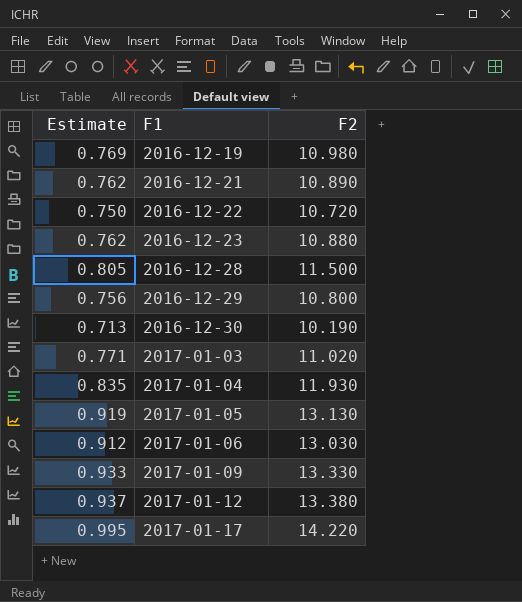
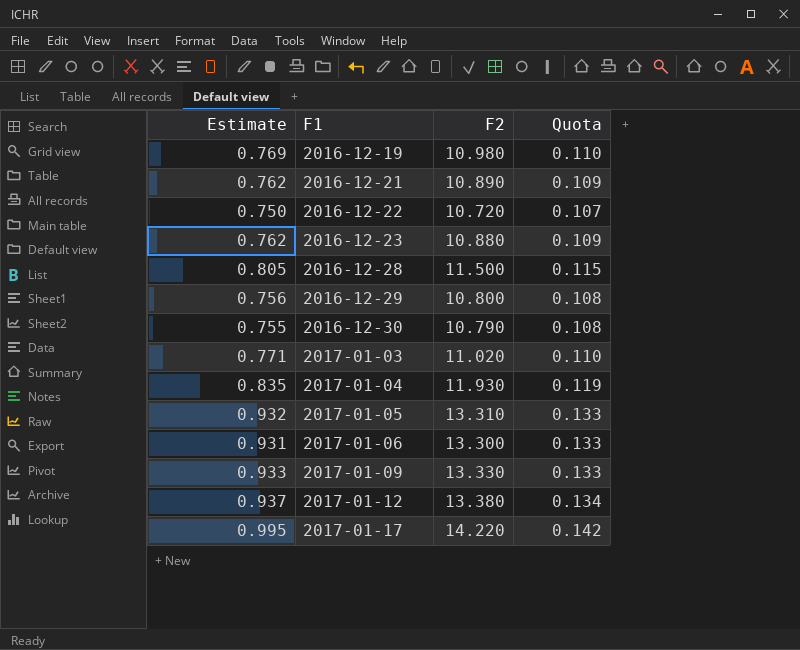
column Quota | formula: none -> [F2] * 0.01
2016-12-30 | Estimate: 0.713 -> 0.755
2016-12-30 | F2: 10.190 -> 10.790
2017-01-05 | Estimate: 0.919 -> 0.932
2017-01-05 | F2: 13.130 -> 13.310
2017-01-06 | Estimate: 0.912 -> 0.931
2017-01-06 | F2: 13.030 -> 13.300

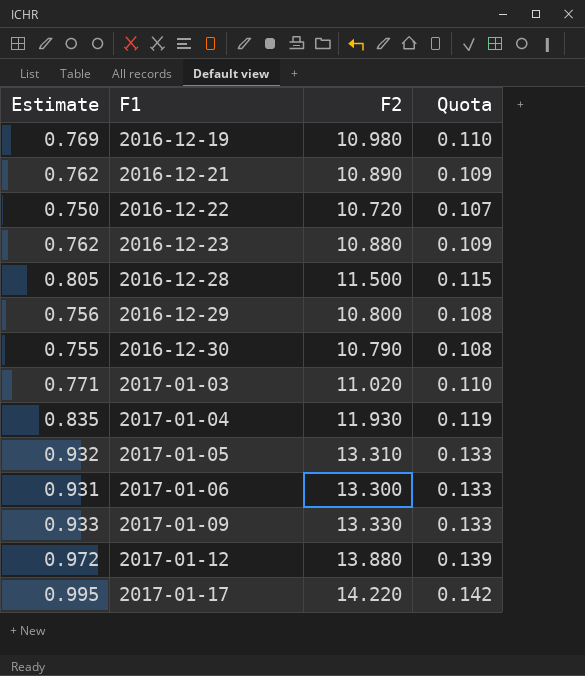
2017-01-12 | Estimate: 0.937 -> 0.972
2017-01-12 | F2: 13.380 -> 13.880
2017-01-12 | Quota: 0.134 -> 0.139

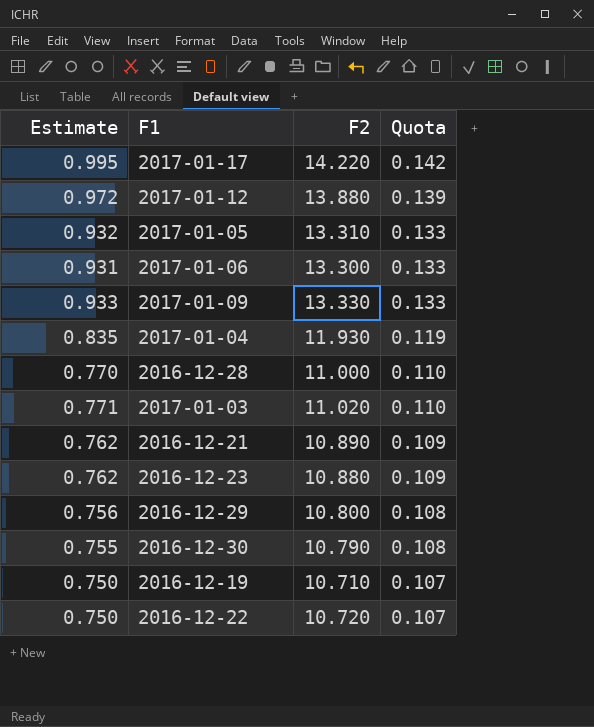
row order: F1 ascending -> Quota descending
2016-12-28 | Estimate: 0.805 -> 0.770
2016-12-28 | F2: 11.500 -> 11.000
2016-12-28 | Quota: 0.115 -> 0.110
2016-12-19 | Estimate: 0.769 -> 0.750
2016-12-19 | F2: 10.980 -> 10.710
2016-12-19 | Quota: 0.110 -> 0.107

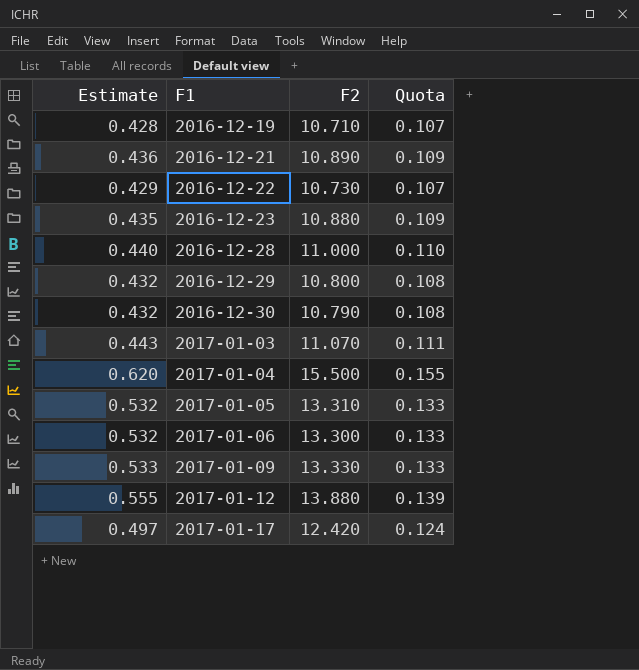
row order: Quota descending -> F1 ascending
column Estimate | formula: [F2] * 0.07 -> [F2] * 0.04
2016-12-22 | F2: 10.720 -> 10.730
2017-01-03 | F2: 11.020 -> 11.070
2017-01-03 | Quota: 0.110 -> 0.111
2017-01-04 | F2: 11.930 -> 15.500
2017-01-04 | Quota: 0.119 -> 0.155
2017-01-17 | F2: 14.220 -> 12.420
2017-01-17 | Quota: 0.142 -> 0.124

